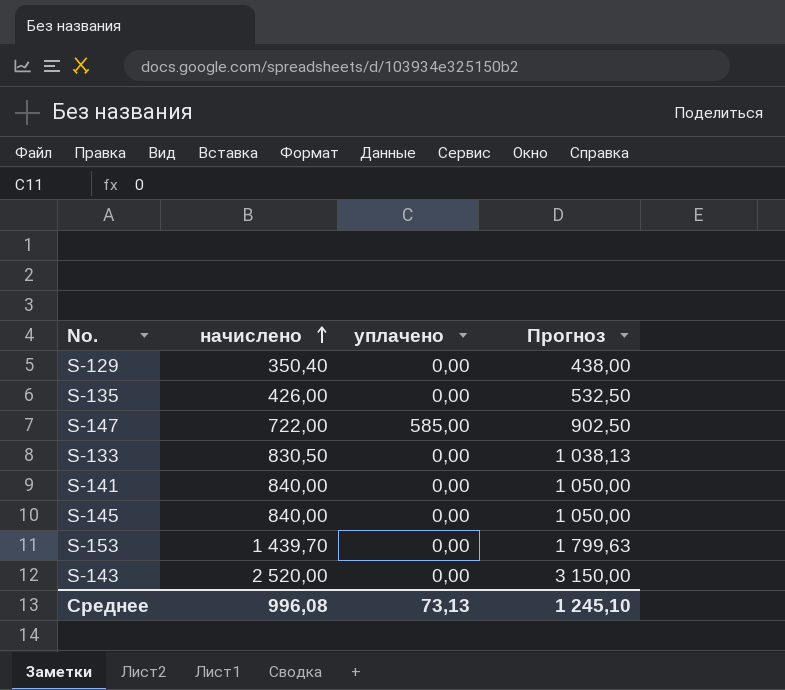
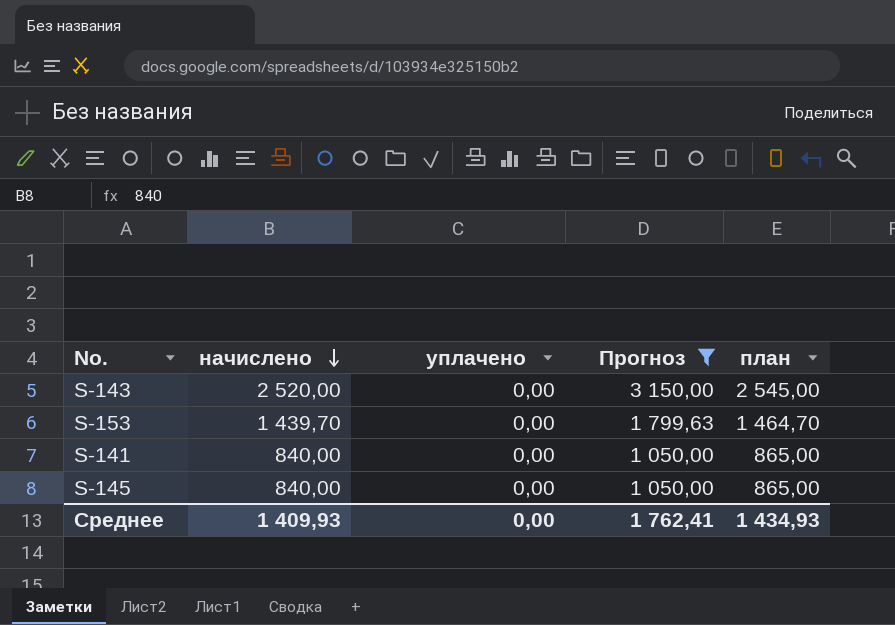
filter: none -> Прогноз >= 1 050,00
row order: начислено ascending -> начислено descending
column план | formula: none -> [начислено] + 25
Среднее | начислено: 996,08 -> 1 409,93
Среднее | уплачено: 73,13 -> 0,00
Среднее | Прогноз: 1 245,10 -> 1 762,41

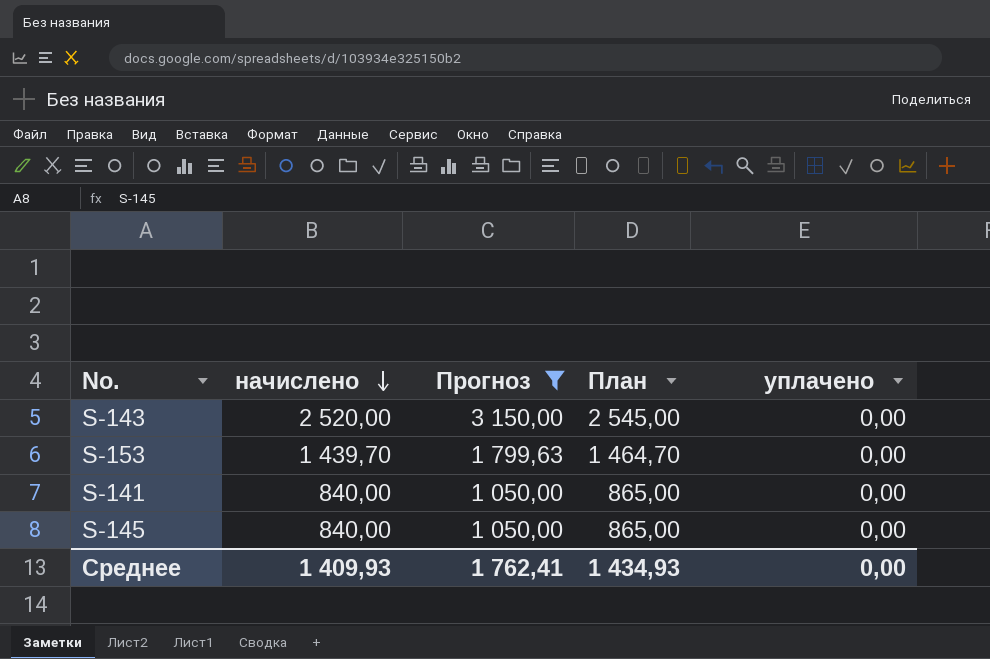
column name: план -> План
column уплачено | position: 3 -> 5

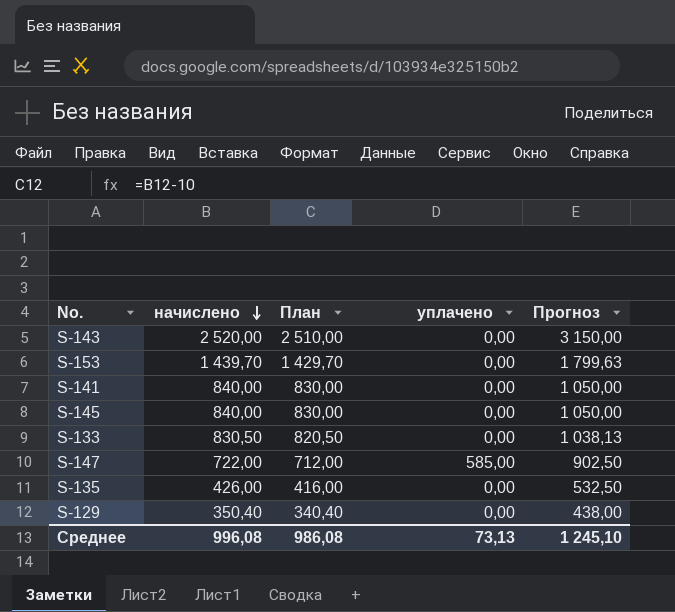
filter: Прогноз >= 1 050,00 -> none
column План | formula: [начислено] + 25 -> [начислено] - 10
column Прогноз | position: 3 -> 5
Среднее | начислено: 1 409,93 -> 996,08
Среднее | План: 1 434,93 -> 986,08
Среднее | уплачено: 0,00 -> 73,13
Среднее | Прогноз: 1 762,41 -> 1 245,10

